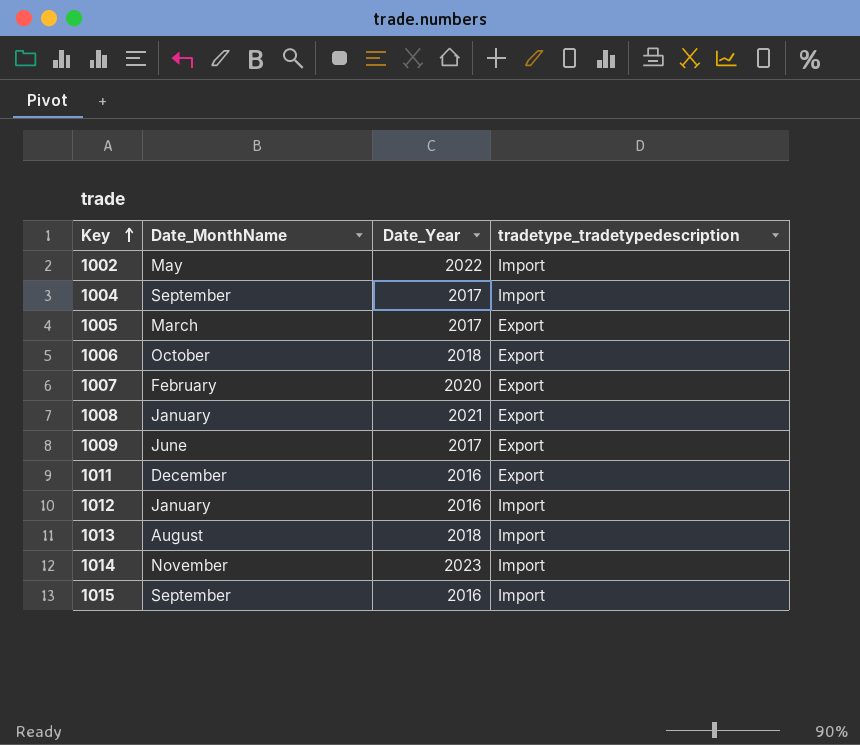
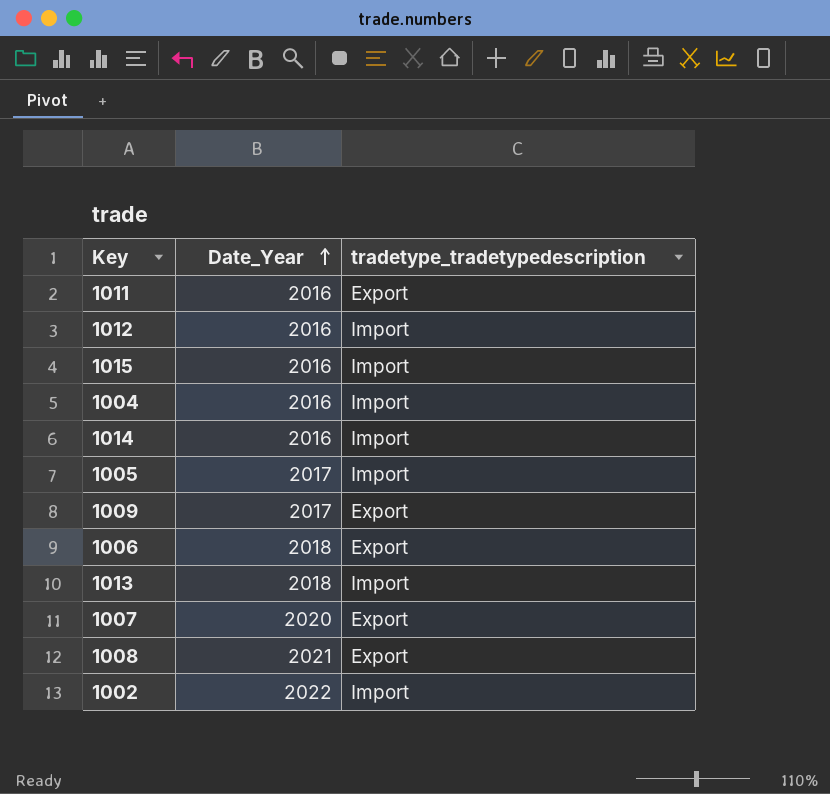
row order: Key ascending -> Date_Year ascending
column Date_MonthName | position: 2 -> none
1004 | Date_Year: 2017 -> 2016
1014 | Date_Year: 2023 -> 2016
1005 | tradetype_tradetypedescription: Export -> Import

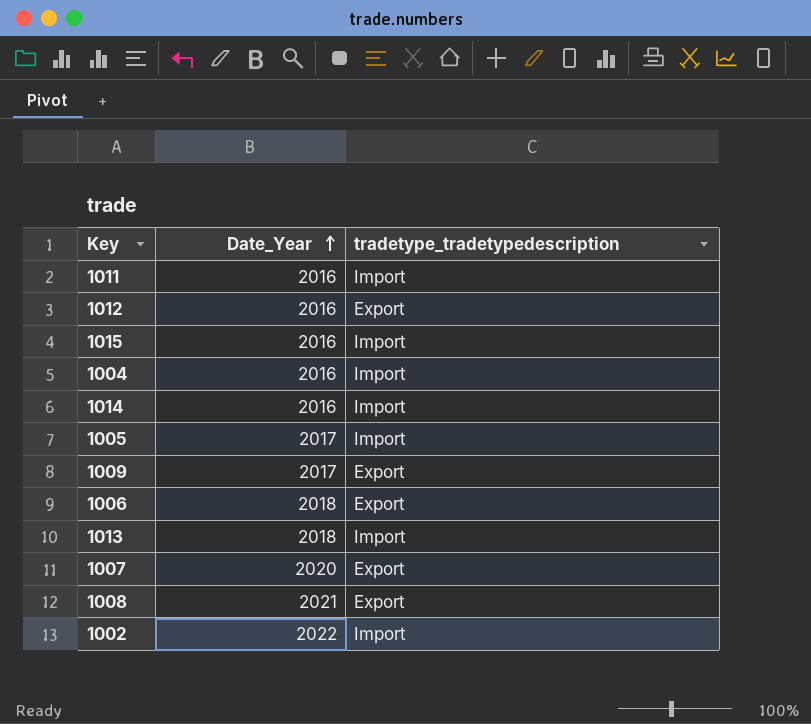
1011 | tradetype_tradetypedescription: Export -> Import
1012 | tradetype_tradetypedescription: Import -> Export

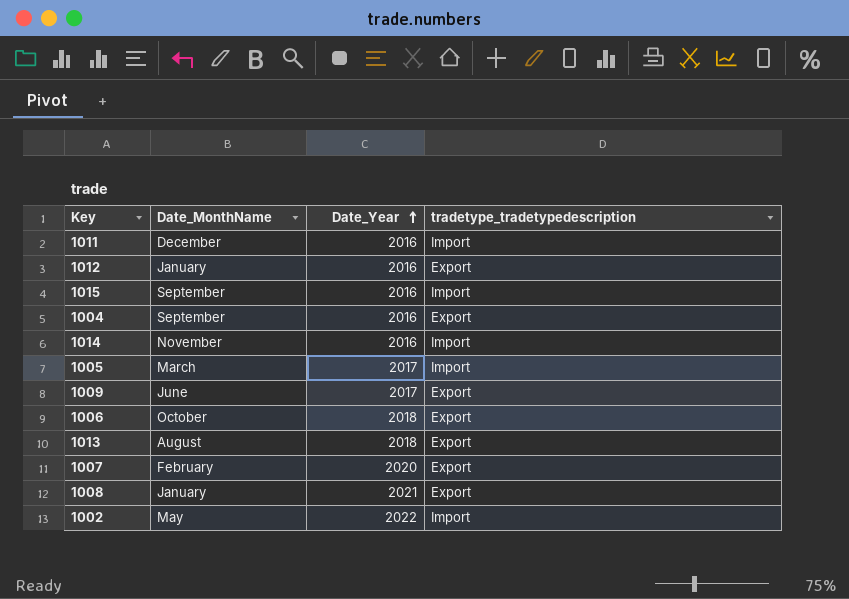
column Date_MonthName | position: none -> 2
1004 | tradetype_tradetypedescription: Import -> Export
1013 | tradetype_tradetypedescription: Import -> Export

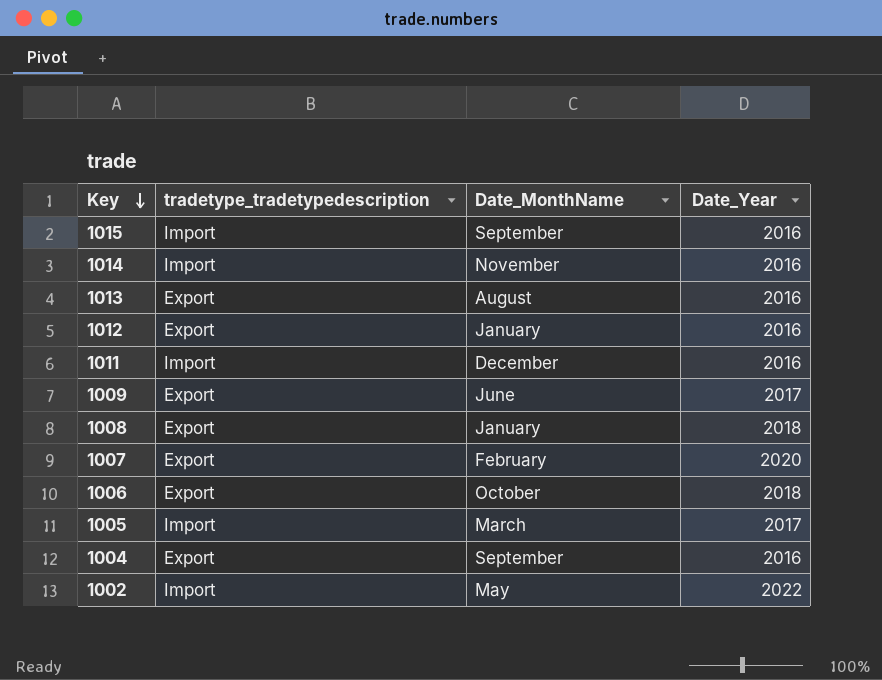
row order: Date_Year ascending -> Key descending
column tradetype_tradetypedescription | position: 4 -> 2
1013 | Date_Year: 2018 -> 2016
1008 | Date_Year: 2021 -> 2018

